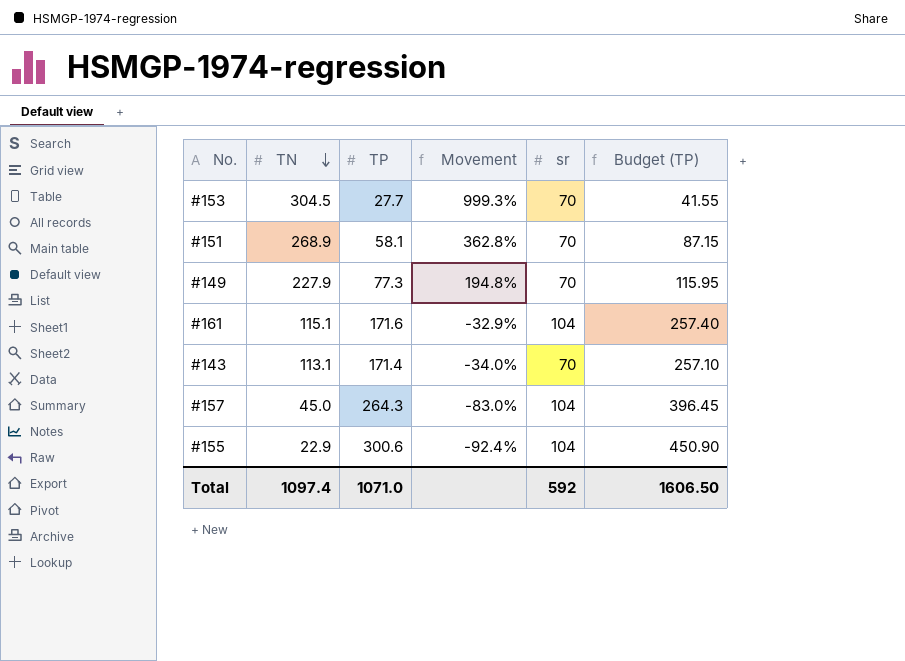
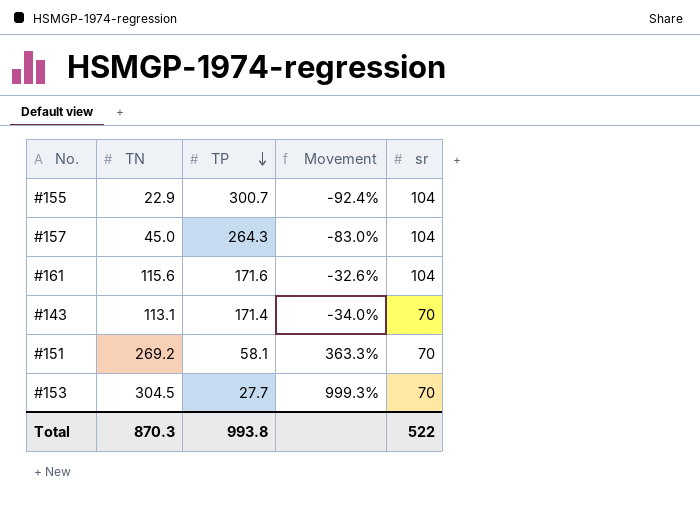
row order: TN descending -> TP descending
column Budget (TP) | formula: [TP] * 1.5 -> none
row #149: 227.9 | 77.3 | 194.8% | 70 | 115.95 -> none
#155 | TP: 300.6 -> 300.7
#161 | TN: 115.1 -> 115.6
#161 | Movement: -32.9% -> -32.6%
#151 | TN: 268.9 -> 269.2
#151 | Movement: 362.8% -> 363.3%
Total | TN: 1097.4 -> 870.3
Total | TP: 1071.0 -> 993.8
Total | sr: 592 -> 522

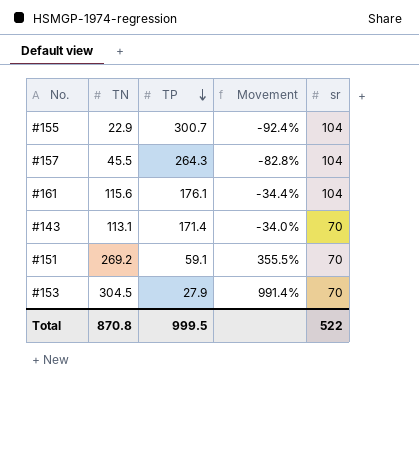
#157 | TN: 45.0 -> 45.5
#157 | Movement: -83.0% -> -82.8%
#161 | TP: 171.6 -> 176.1
#161 | Movement: -32.6% -> -34.4%
#151 | TP: 58.1 -> 59.1
#151 | Movement: 363.3% -> 355.5%
#153 | TP: 27.7 -> 27.9
#153 | Movement: 999.3% -> 991.4%
Total | TN: 870.3 -> 870.8
Total | TP: 993.8 -> 999.5

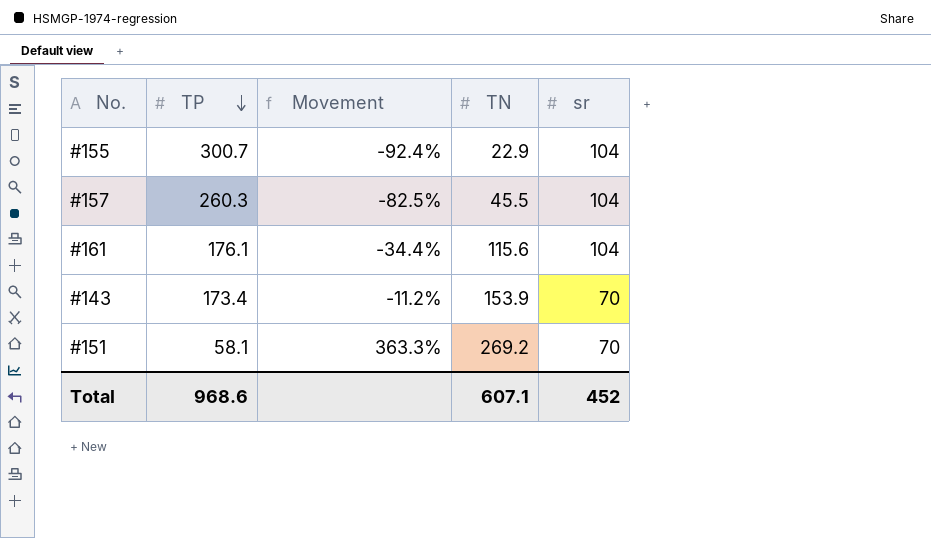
column TN | position: 2 -> 4
row #153: 304.5 | 27.9 | 991.4% | 70 -> none
#157 | TP: 264.3 -> 260.3
#157 | Movement: -82.8% -> -82.5%
#143 | TP: 171.4 -> 173.4
#143 | Movement: -34.0% -> -11.2%
#143 | TN: 113.1 -> 153.9
#151 | TP: 59.1 -> 58.1
#151 | Movement: 355.5% -> 363.3%
Total | TP: 999.5 -> 968.6
Total | TN: 870.8 -> 607.1
Total | sr: 522 -> 452

